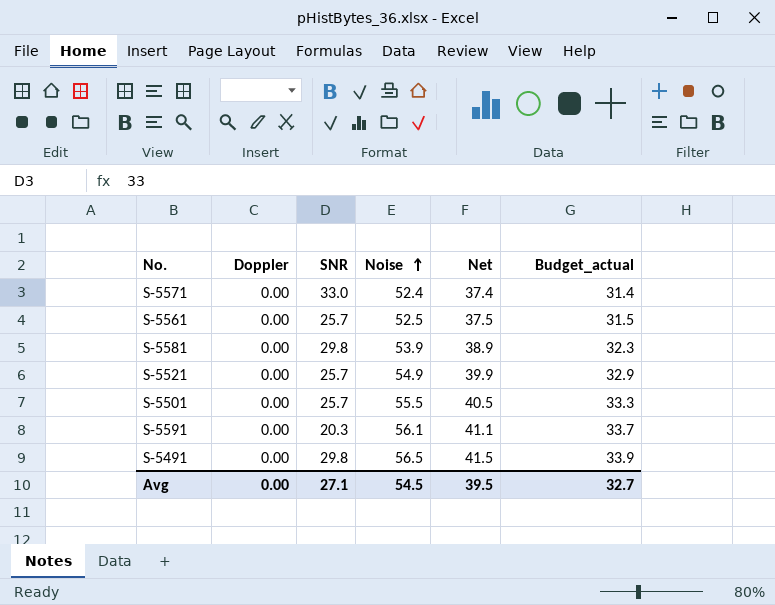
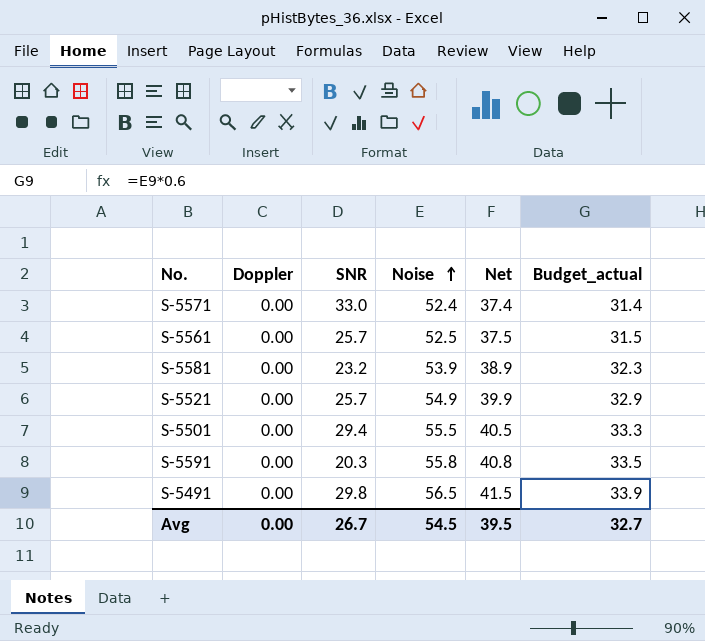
S-5581 | SNR: 29.8 -> 23.2
S-5501 | SNR: 25.7 -> 29.4
S-5591 | Noise: 56.1 -> 55.8
S-5591 | Net: 41.1 -> 40.8
S-5591 | Budget_actual: 33.7 -> 33.5
Avg | SNR: 27.1 -> 26.7

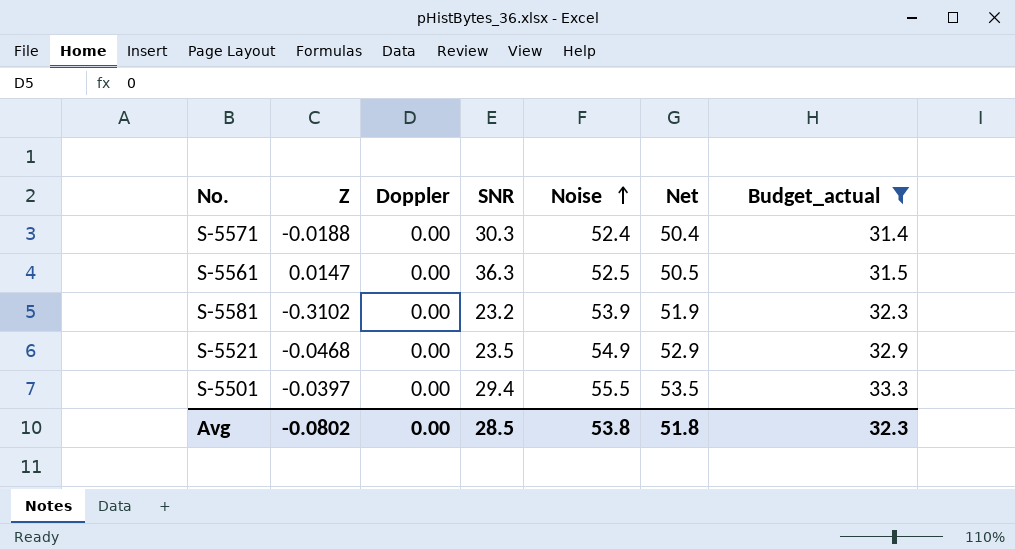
filter: none -> Budget_actual <= 33.3
column Z | position: none -> 2
column Net | formula: [Noise] - 15 -> [Noise] - 2
S-5571 | SNR: 33.0 -> 30.3
S-5561 | SNR: 25.7 -> 36.3
S-5521 | SNR: 25.7 -> 23.5
Avg | SNR: 26.7 -> 28.5
Avg | Noise: 54.5 -> 53.8
Avg | Net: 39.5 -> 51.8
Avg | Budget_actual: 32.7 -> 32.3

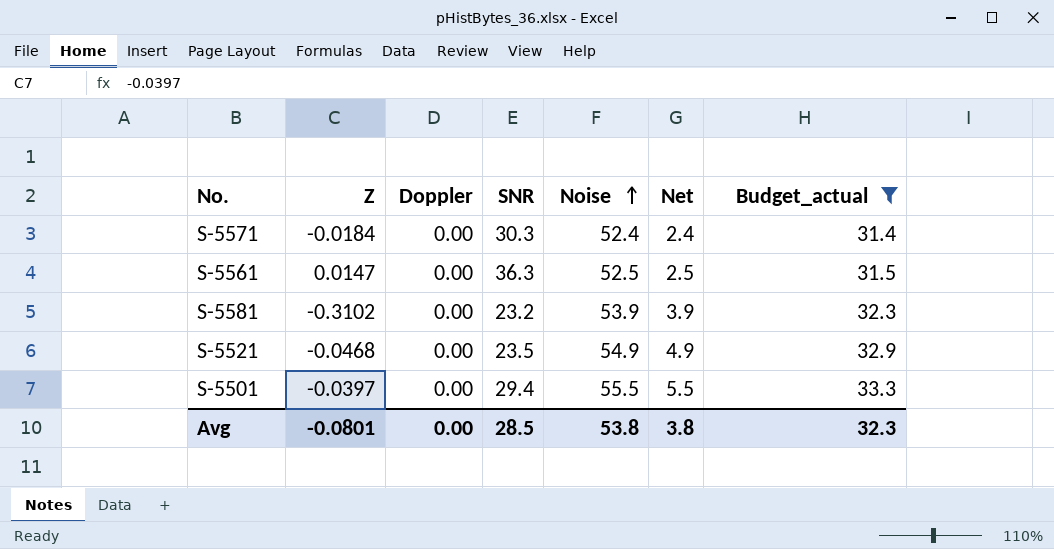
column Net | formula: [Noise] - 2 -> [Noise] - 50
S-5571 | Z: -0.0188 -> -0.0184
Avg | Z: -0.0802 -> -0.0801
Avg | Net: 51.8 -> 3.8

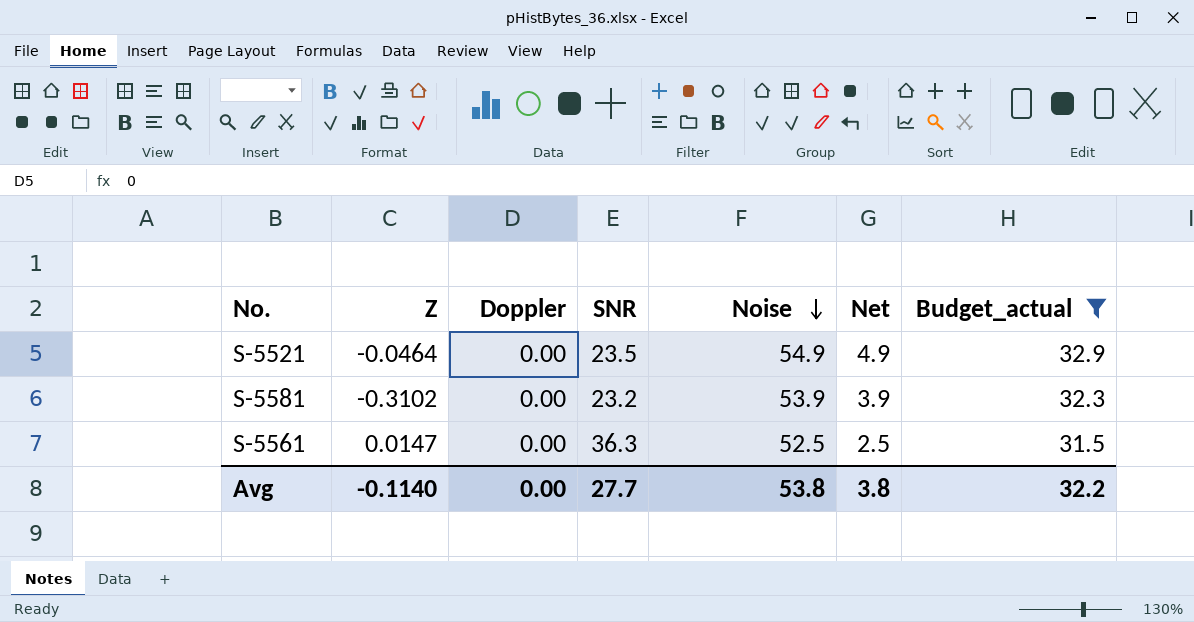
row order: Noise ascending -> Noise descending
row S-5571: -0.0184 | 0.00 | 30.3 | 52.4 | 2.4 | 31.4 -> none
row S-5501: -0.0397 | 0.00 | 29.4 | 55.5 | 5.5 | 33.3 -> none
S-5521 | Z: -0.0468 -> -0.0464
Avg | Z: -0.0801 -> -0.1140
Avg | SNR: 28.5 -> 27.7
Avg | Budget_actual: 32.3 -> 32.2

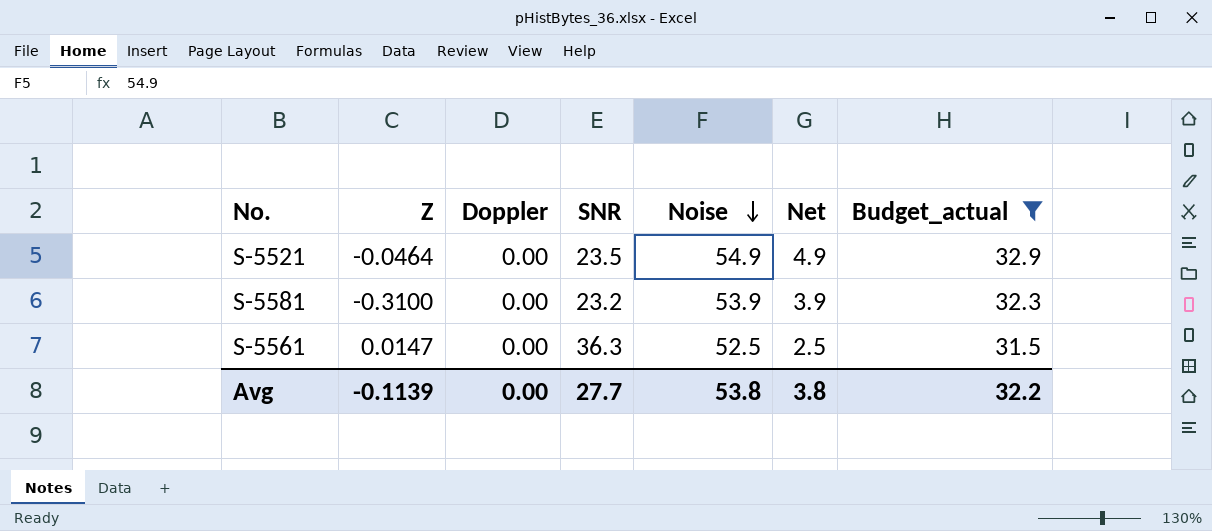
S-5581 | Z: -0.3102 -> -0.3100
Avg | Z: -0.1140 -> -0.1139

